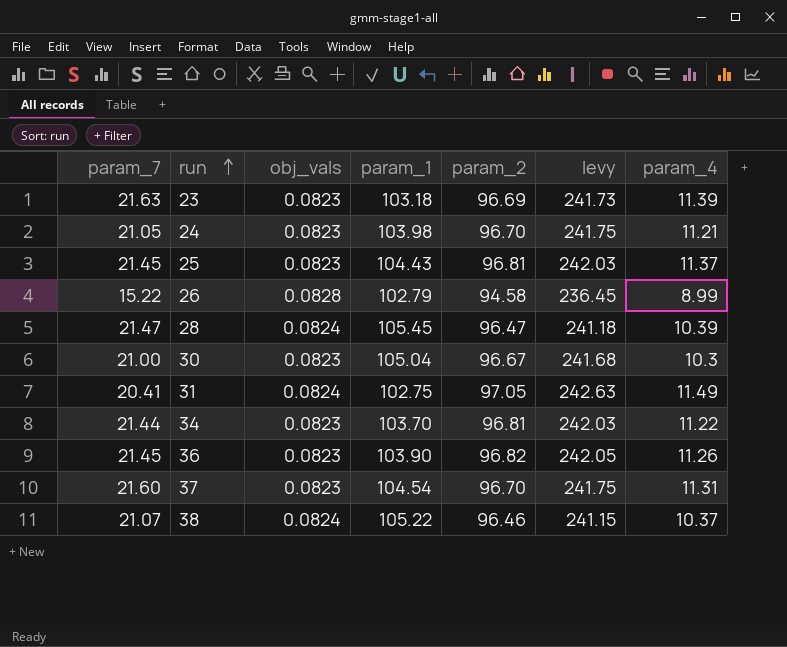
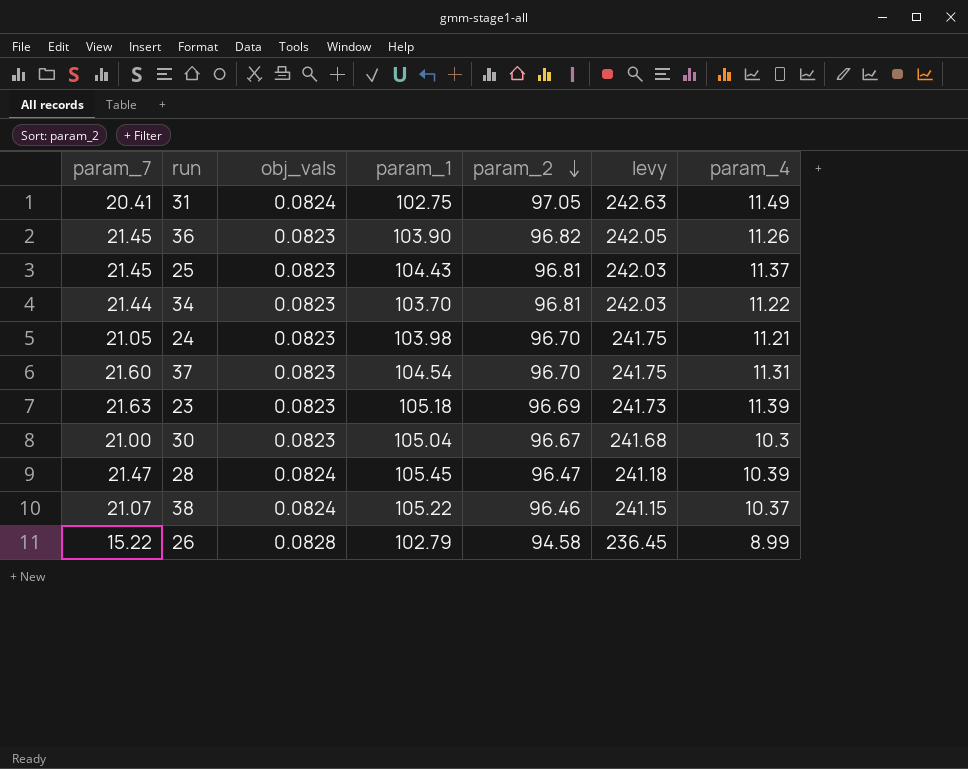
row order: run ascending -> param_2 descending
23 | param_1: 103.18 -> 105.18

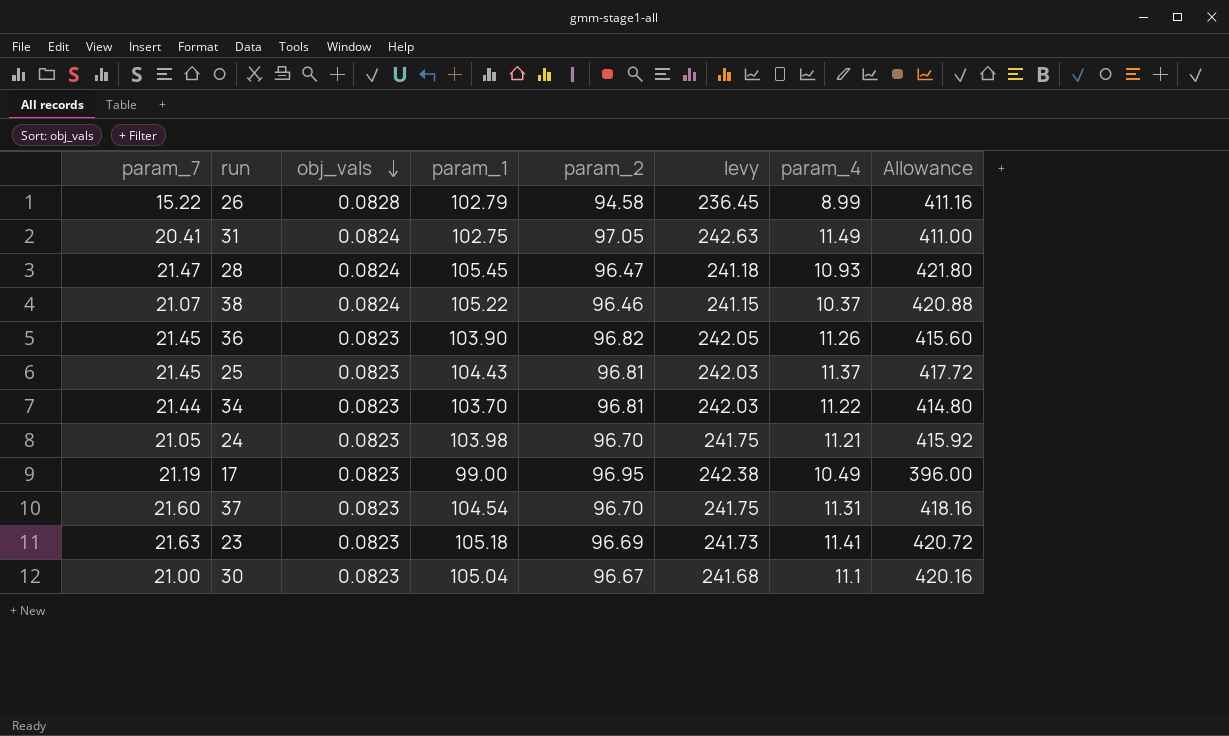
row order: param_2 descending -> obj_vals descending
column Allowance | formula: none -> [param_1] * 4
28 | param_4: 10.39 -> 10.93
row 17: none -> 21.19 | 0.0823 | 99.00 | 96.95 | 242.38 | 10.49 | 396.00
23 | param_4: 11.39 -> 11.41
30 | param_4: 10.3 -> 11.1

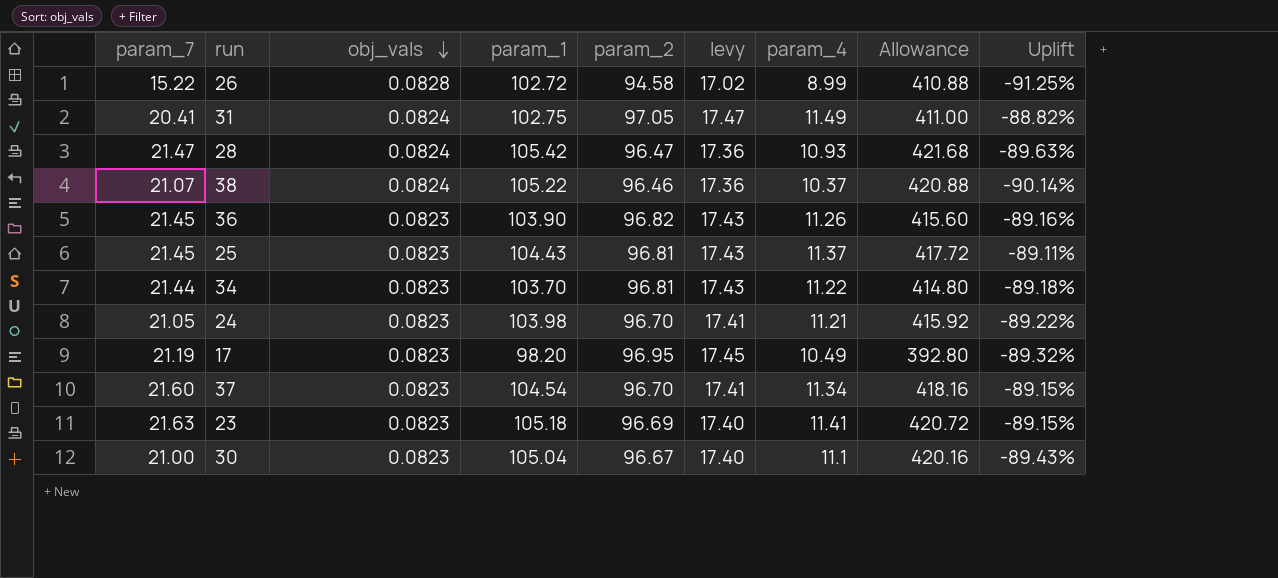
column levy | formula: [param_2] * 2.5 -> [param_2] * 0.18
column Uplift | formula: none -> ([param_4] - [param_1]) / [param_1]
26 | param_1: 102.79 -> 102.72
26 | Allowance: 411.16 -> 410.88
28 | param_1: 105.45 -> 105.42
28 | Allowance: 421.80 -> 421.68
17 | param_1: 99.00 -> 98.20
17 | Allowance: 396.00 -> 392.80
37 | param_4: 11.31 -> 11.34

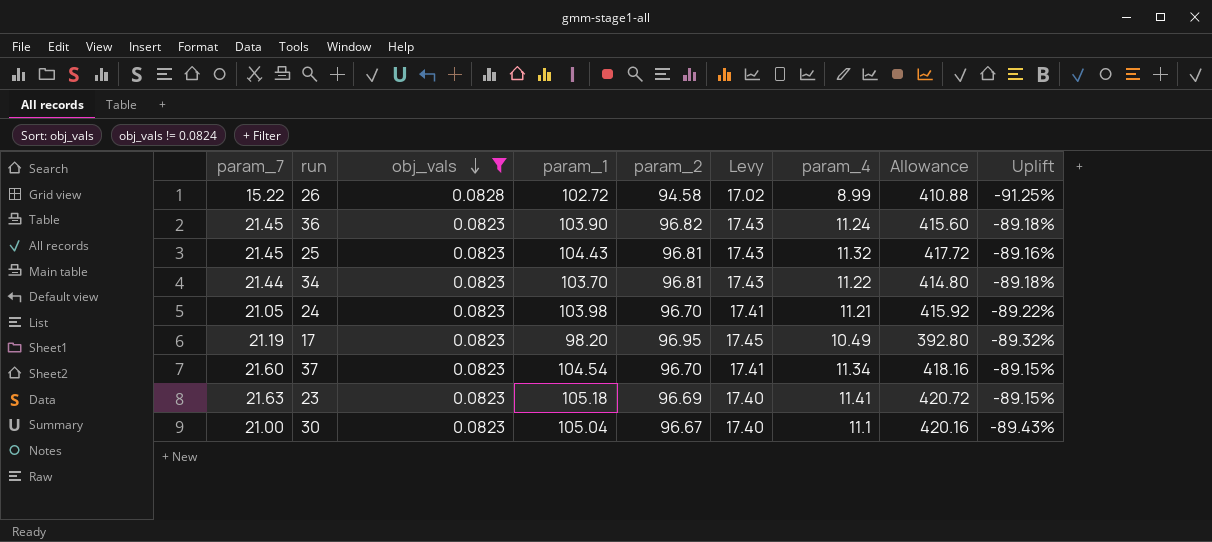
filter: none -> obj_vals != 0.0824
column name: levy -> Levy
36 | param_4: 11.26 -> 11.24
36 | Uplift: -89.16% -> -89.18%
25 | param_4: 11.37 -> 11.32
25 | Uplift: -89.11% -> -89.16%

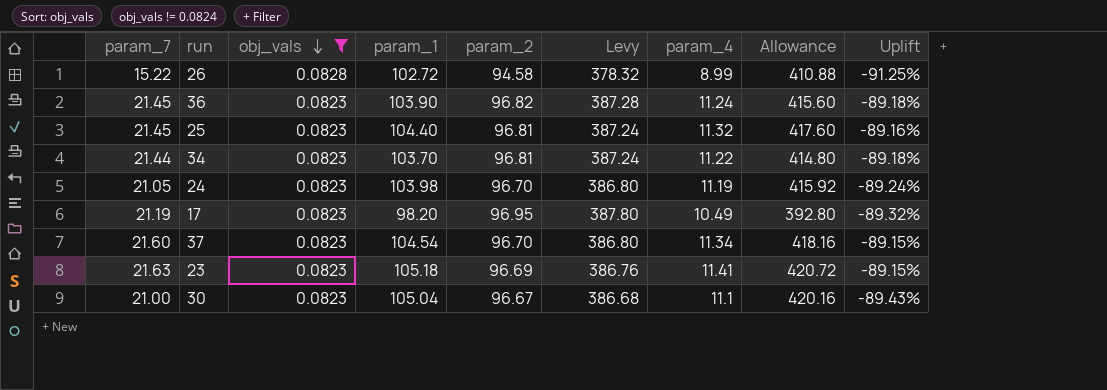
column Levy | formula: [param_2] * 0.18 -> [param_2] * 4
25 | param_1: 104.43 -> 104.40
25 | Allowance: 417.72 -> 417.60
24 | param_4: 11.21 -> 11.19
24 | Uplift: -89.22% -> -89.24%

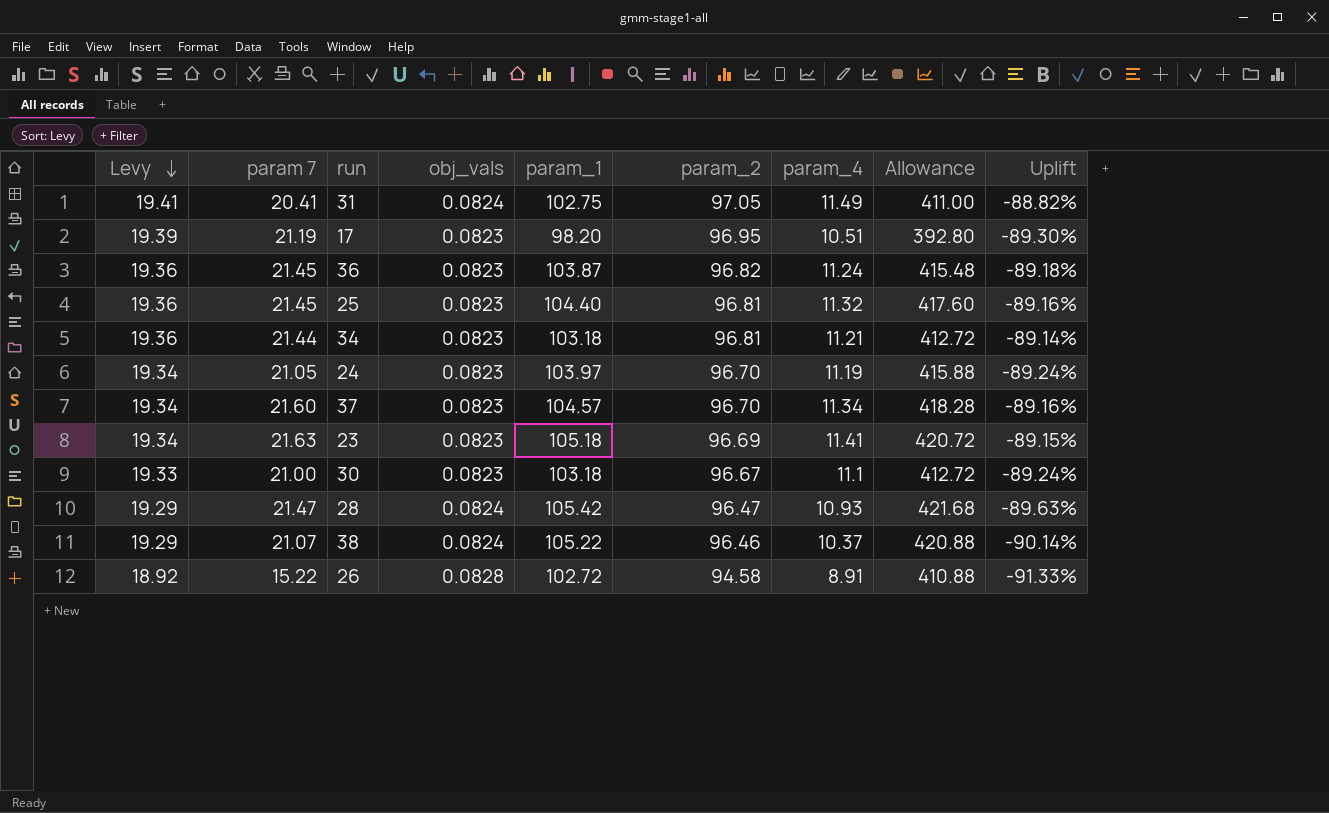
filter: obj_vals != 0.0824 -> none
row order: obj_vals descending -> Levy descending
column Levy | formula: [param_2] * 4 -> [param_2] * 0.2
column Levy | position: 6 -> 1
column name: param_7 -> param 7
17 | param_4: 10.49 -> 10.51
17 | Uplift: -89.32% -> -89.30%
36 | param_1: 103.90 -> 103.87
36 | Allowance: 415.60 -> 415.48
34 | param_1: 103.70 -> 103.18
34 | param_4: 11.22 -> 11.21
34 | Allowance: 414.80 -> 412.72
34 | Uplift: -89.18% -> -89.14%
24 | param_1: 103.98 -> 103.97
24 | Allowance: 415.92 -> 415.88
37 | param_1: 104.54 -> 104.57
37 | Allowance: 418.16 -> 418.28
37 | Uplift: -89.15% -> -89.16%
30 | param_1: 105.04 -> 103.18
30 | Allowance: 420.16 -> 412.72
30 | Uplift: -89.43% -> -89.24%
26 | param_4: 8.99 -> 8.91
26 | Uplift: -91.25% -> -91.33%

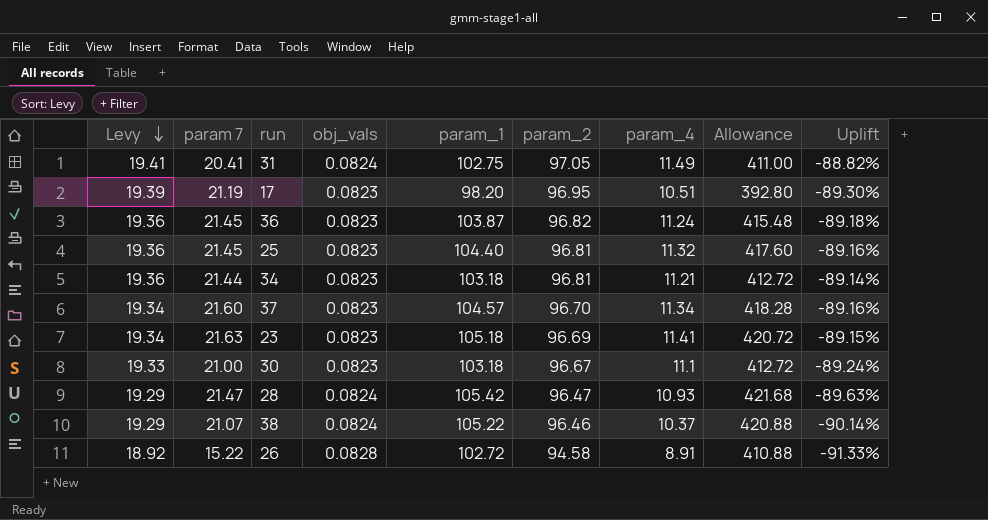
row 24: 19.34 | 21.05 | 0.0823 | 103.97 | 96.70 | 11.19 | 415.88 | -89.24% -> none

